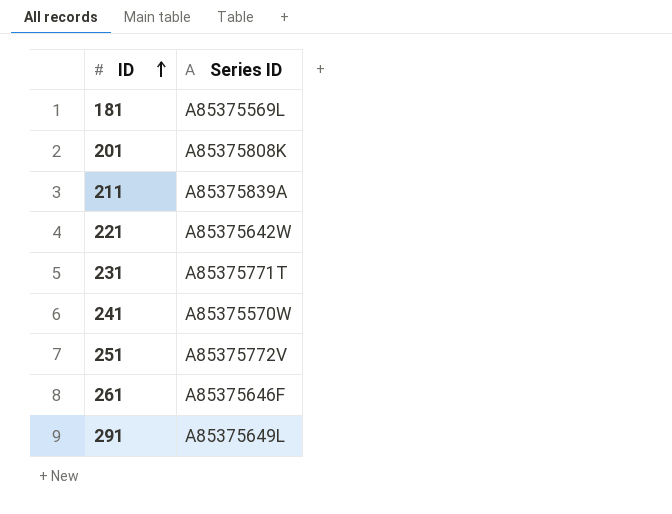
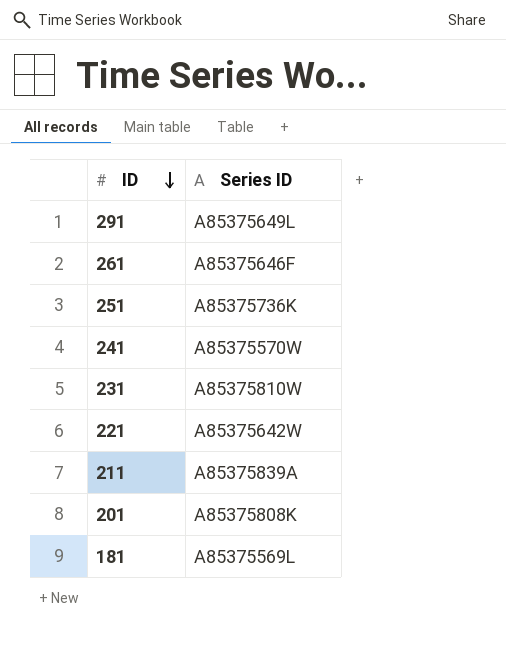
row order: ID ascending -> ID descending
251 | Series ID: A85375772V -> A85375736K
231 | Series ID: A85375771T -> A85375810W

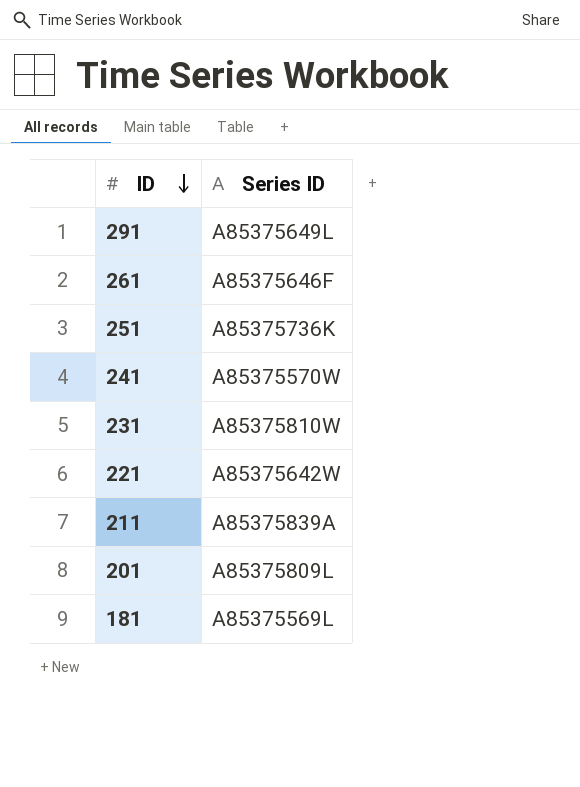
201 | Series ID: A85375808K -> A85375809L

